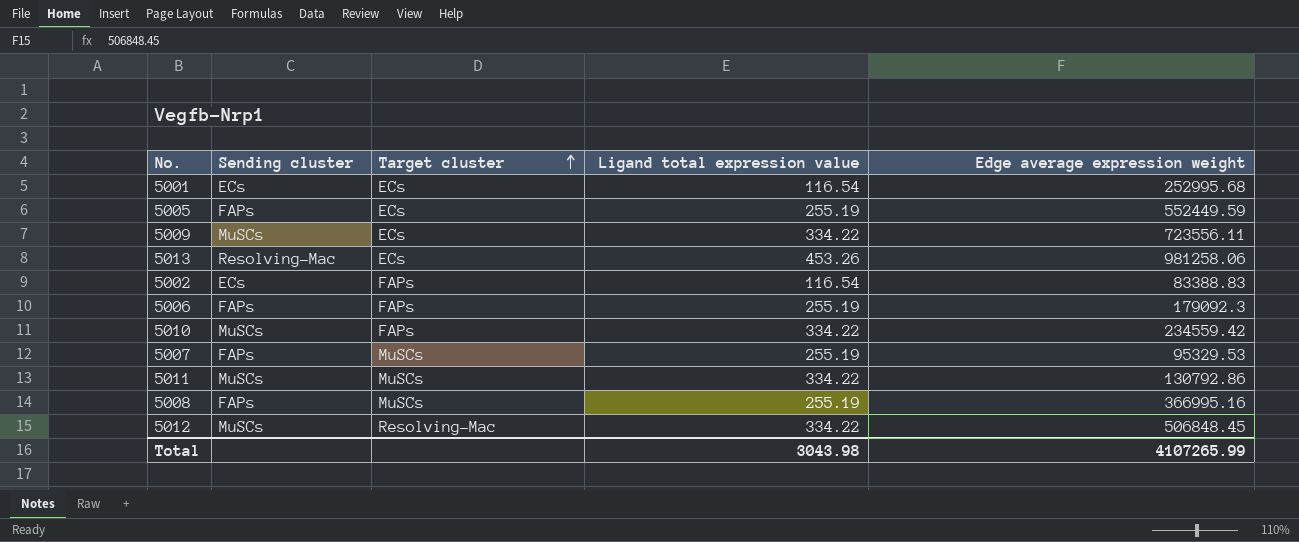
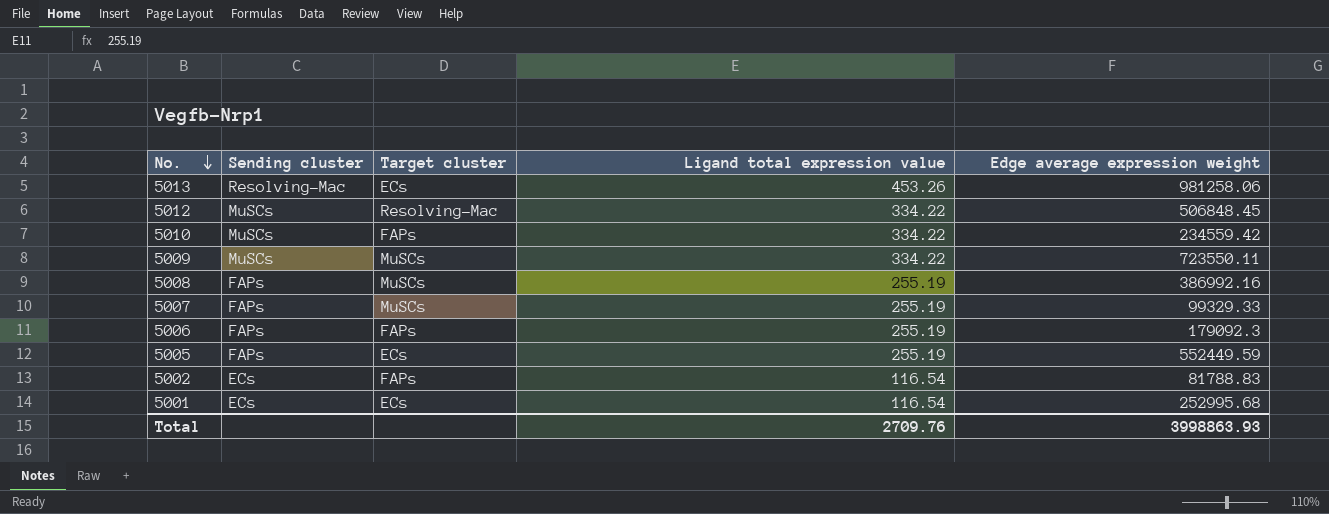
row order: Target cluster ascending -> No. descending
row 5011: MuSCs | MuSCs | 334.22 | 130792.86 -> none
5009 | Target cluster: ECs -> MuSCs
5009 | Edge average expression weight: 723556.11 -> 723550.11
5008 | Edge average expression weight: 366995.16 -> 386992.16
5007 | Edge average expression weight: 95329.53 -> 99329.33
5002 | Edge average expression weight: 83388.83 -> 81788.83
Total | Ligand total expression value: 3043.98 -> 2709.76
Total | Edge average expression weight: 4107265.99 -> 3998863.93

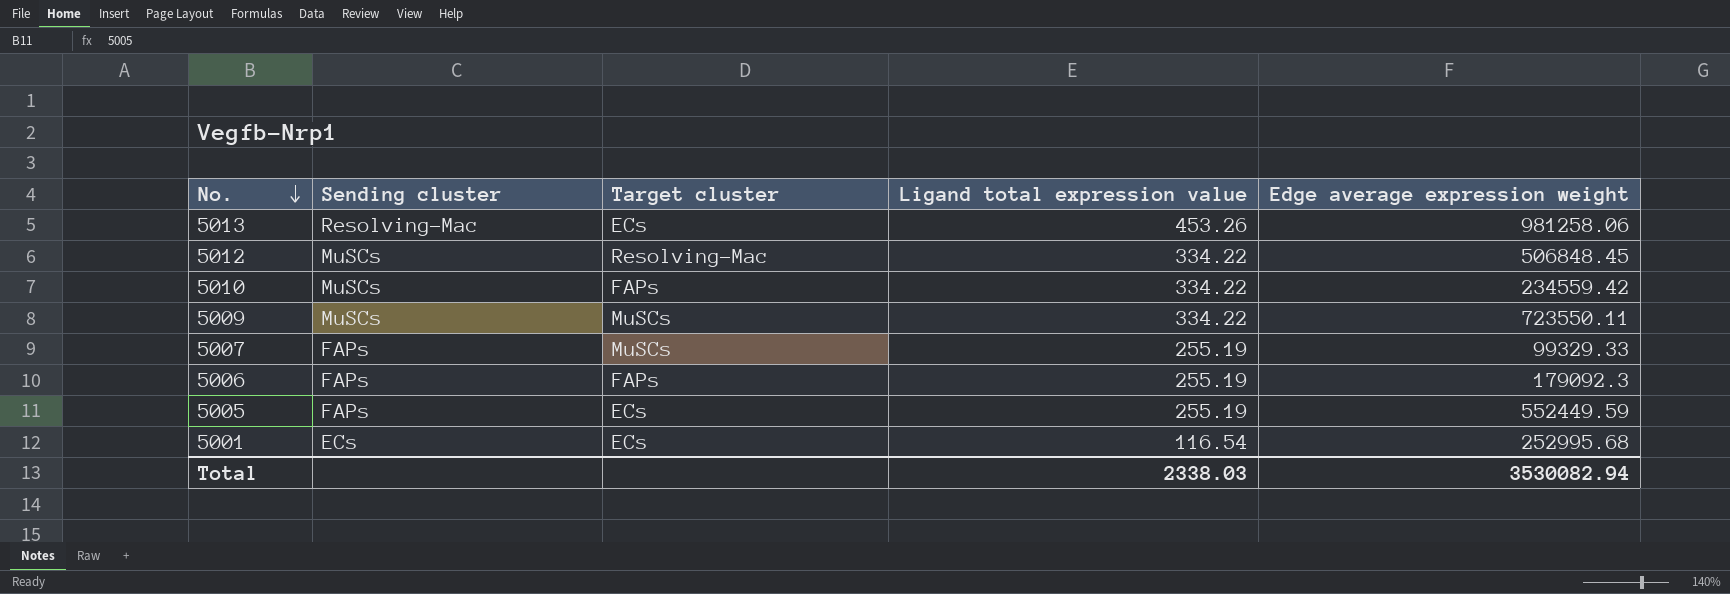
row 5008: FAPs | MuSCs | 255.19 | 386992.16 -> none
row 5002: ECs | FAPs | 116.54 | 81788.83 -> none
Total | Ligand total expression value: 2709.76 -> 2338.03
Total | Edge average expression weight: 3998863.93 -> 3530082.94

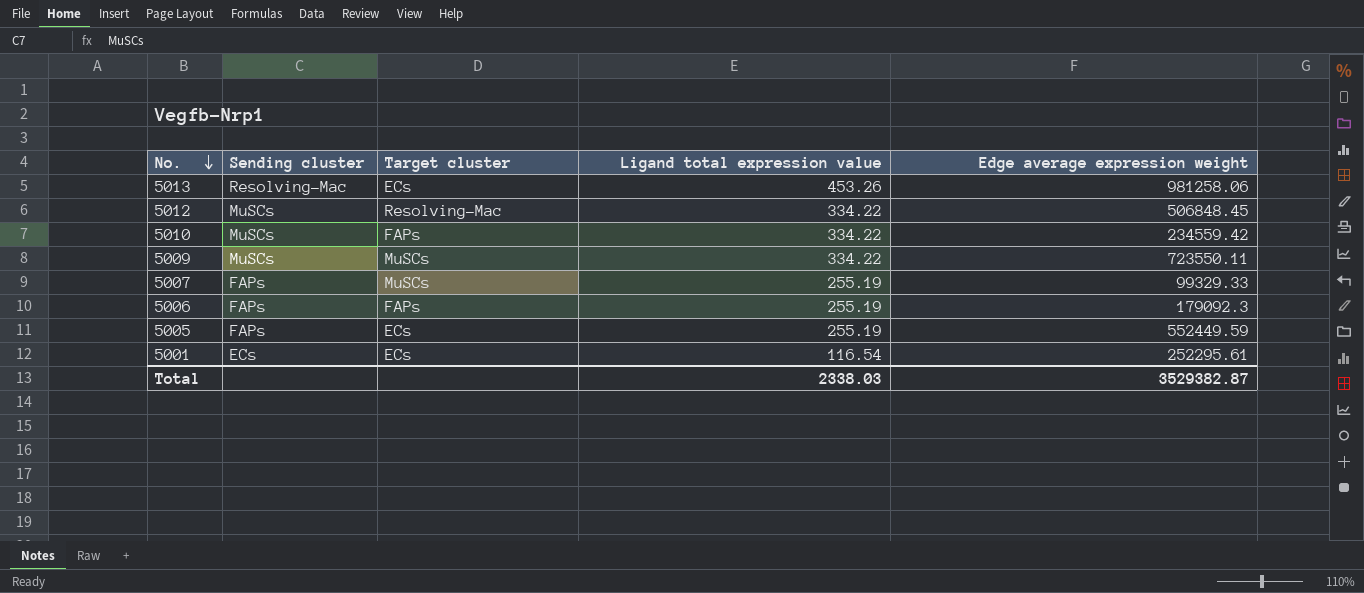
5001 | Edge average expression weight: 252995.68 -> 252295.61
Total | Edge average expression weight: 3530082.94 -> 3529382.87

